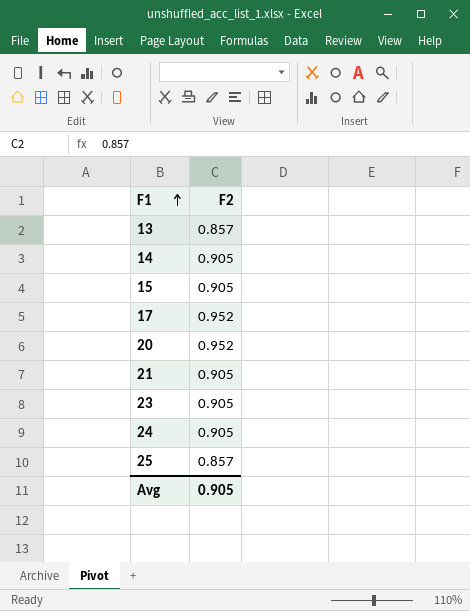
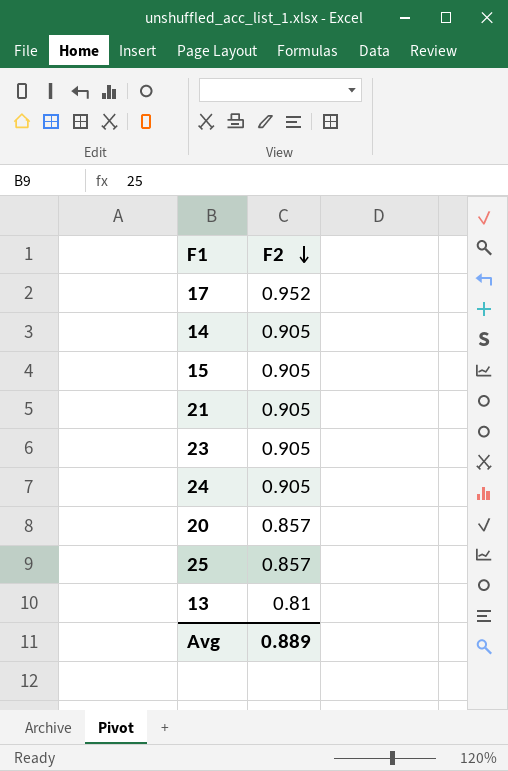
row order: F1 ascending -> F2 descending
20 | F2: 0.952 -> 0.857
13 | F2: 0.857 -> 0.81
Avg | F2: 0.905 -> 0.889

